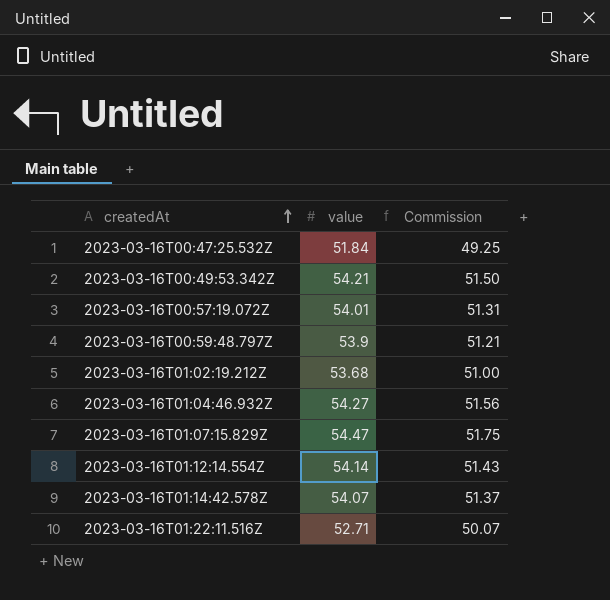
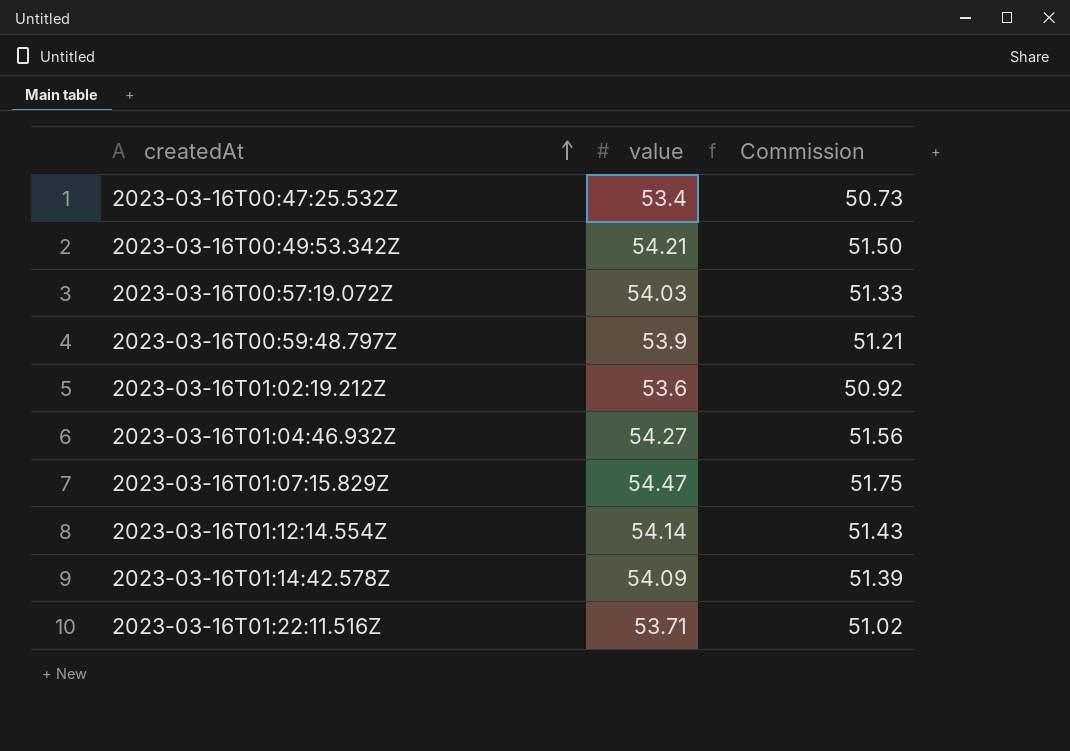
2023-03-16T00:47:25.532Z | value: 51.84 -> 53.4
2023-03-16T00:47:25.532Z | Commission: 49.25 -> 50.73
2023-03-16T00:57:19.072Z | value: 54.01 -> 54.03
2023-03-16T00:57:19.072Z | Commission: 51.31 -> 51.33
2023-03-16T01:02:19.212Z | value: 53.68 -> 53.6
2023-03-16T01:02:19.212Z | Commission: 51.00 -> 50.92
2023-03-16T01:14:42.578Z | value: 54.07 -> 54.09
2023-03-16T01:14:42.578Z | Commission: 51.37 -> 51.39
2023-03-16T01:22:11.516Z | value: 52.71 -> 53.71
2023-03-16T01:22:11.516Z | Commission: 50.07 -> 51.02

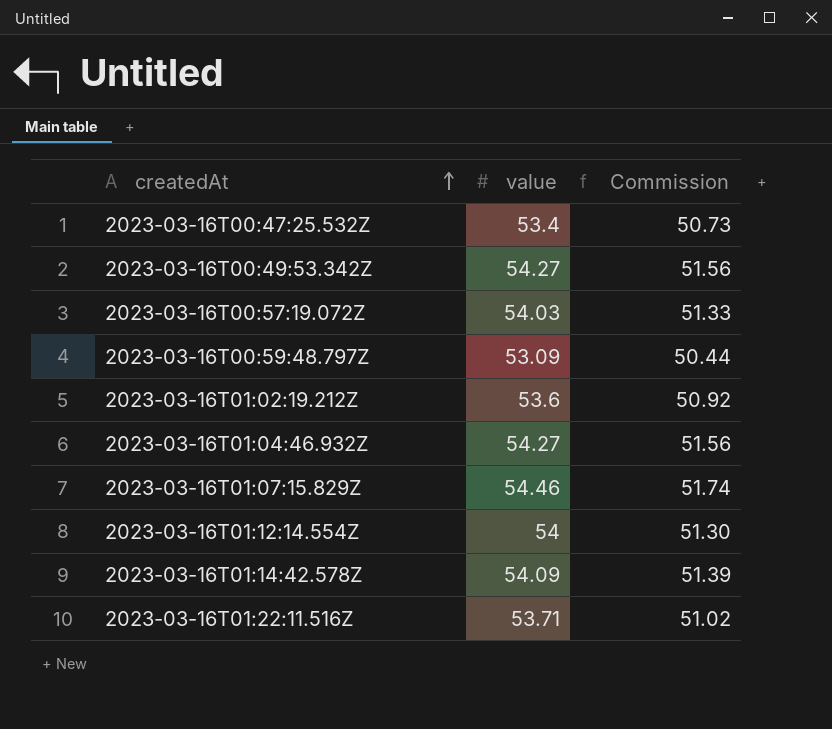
2023-03-16T00:49:53.342Z | value: 54.21 -> 54.27
2023-03-16T00:49:53.342Z | Commission: 51.50 -> 51.56
2023-03-16T00:59:48.797Z | value: 53.9 -> 53.09
2023-03-16T00:59:48.797Z | Commission: 51.21 -> 50.44
2023-03-16T01:07:15.829Z | value: 54.47 -> 54.46
2023-03-16T01:07:15.829Z | Commission: 51.75 -> 51.74
2023-03-16T01:12:14.554Z | value: 54.14 -> 54
2023-03-16T01:12:14.554Z | Commission: 51.43 -> 51.30

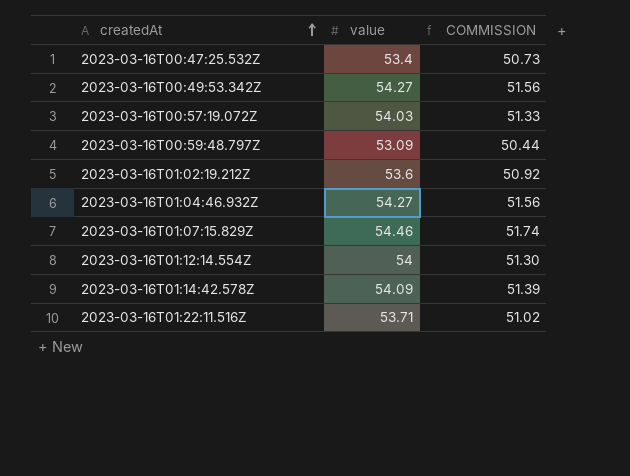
column name: Commission -> COMMISSION

